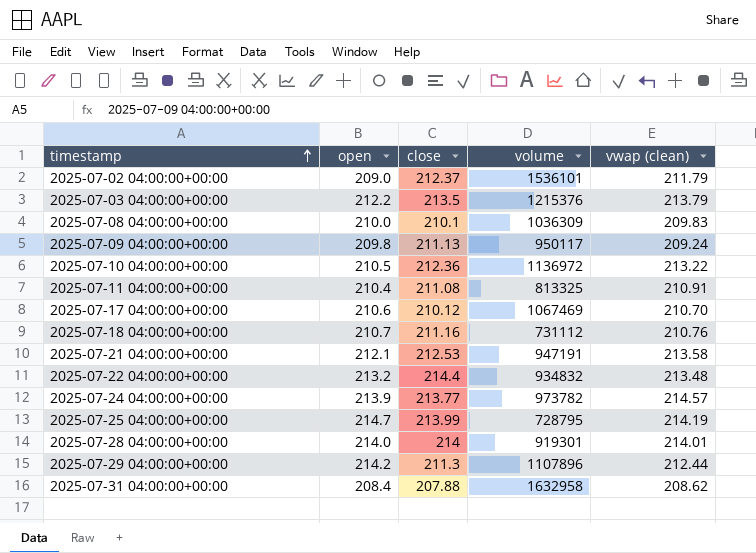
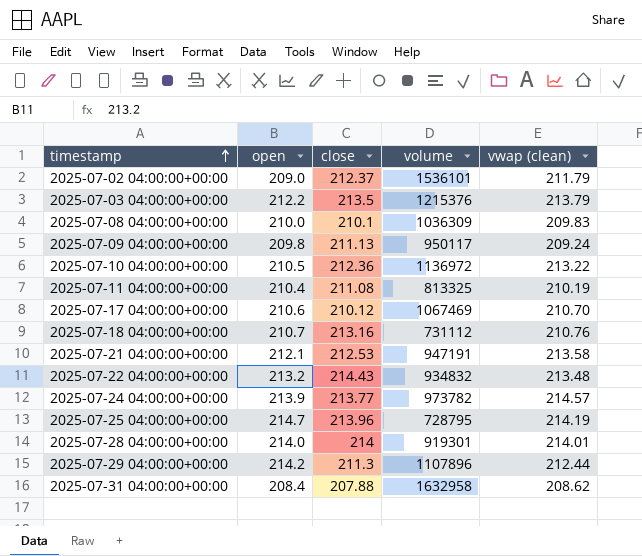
2025-07-11 04:00:00+00:00 | vwap (clean): 210.91 -> 210.19
2025-07-18 04:00:00+00:00 | close: 211.16 -> 213.16
2025-07-22 04:00:00+00:00 | close: 214.4 -> 214.43
2025-07-25 04:00:00+00:00 | close: 213.99 -> 213.96

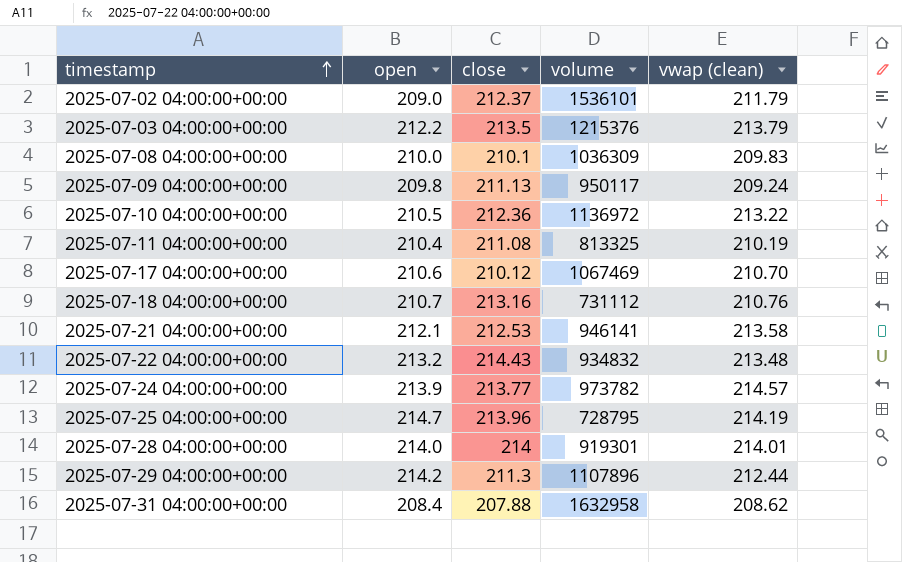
2025-07-21 04:00:00+00:00 | volume: 947191 -> 946141

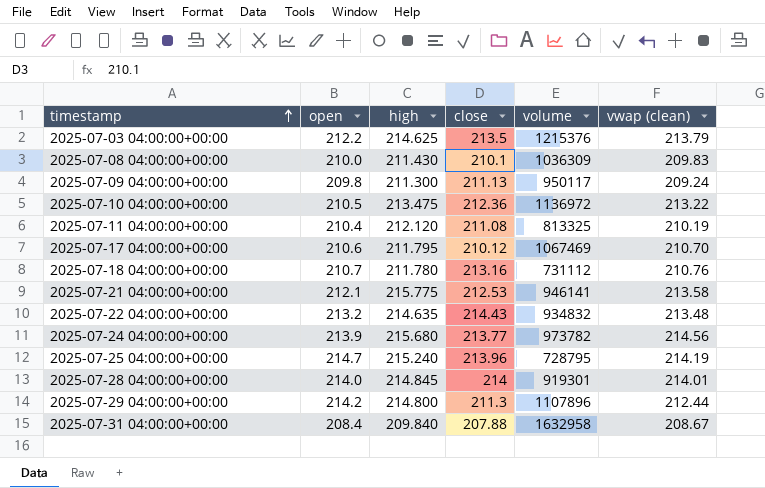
column high | position: none -> 3
row 2025-07-02 04:00:00+00:00: 209.0 | 212.37 | 1536101 | 211.79 -> none
2025-07-24 04:00:00+00:00 | vwap (clean): 214.57 -> 214.56
2025-07-31 04:00:00+00:00 | vwap (clean): 208.62 -> 208.67

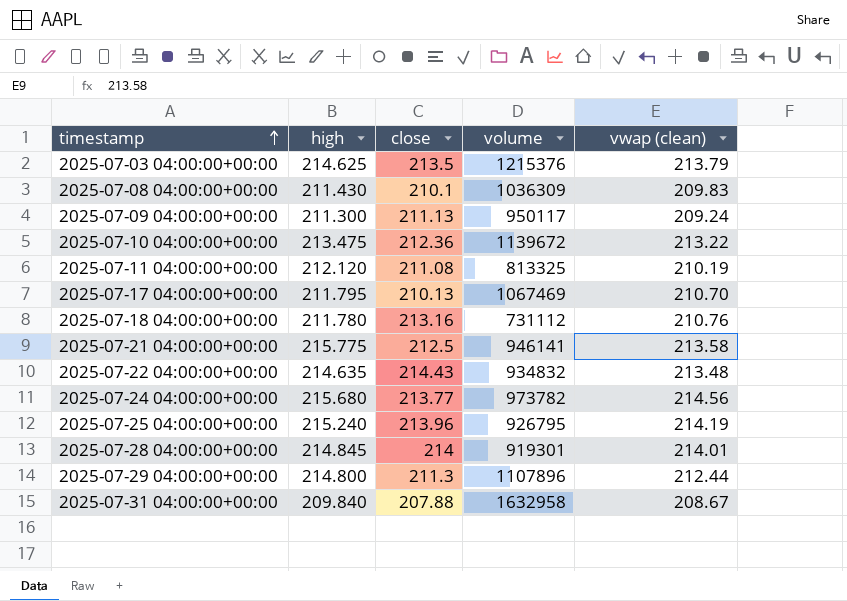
column open | position: 2 -> none
2025-07-10 04:00:00+00:00 | volume: 1136972 -> 1139672
2025-07-17 04:00:00+00:00 | close: 210.12 -> 210.13
2025-07-21 04:00:00+00:00 | close: 212.53 -> 212.5
2025-07-25 04:00:00+00:00 | volume: 728795 -> 926795

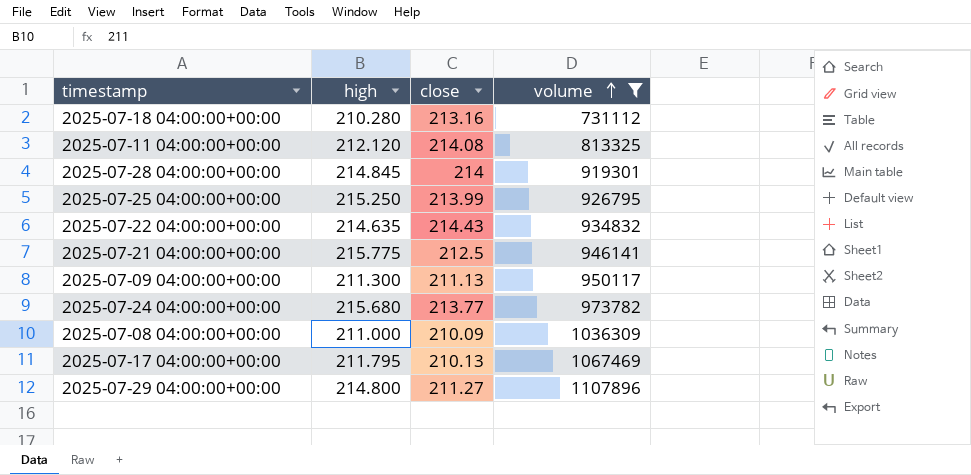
filter: none -> volume <= 1107896
row order: timestamp ascending -> volume ascending
column vwap (clean) | position: 5 -> none
2025-07-18 04:00:00+00:00 | high: 211.780 -> 210.280
2025-07-11 04:00:00+00:00 | close: 211.08 -> 214.08
2025-07-25 04:00:00+00:00 | high: 215.240 -> 215.250
2025-07-25 04:00:00+00:00 | close: 213.96 -> 213.99
2025-07-08 04:00:00+00:00 | high: 211.430 -> 211.000
2025-07-08 04:00:00+00:00 | close: 210.1 -> 210.09
2025-07-29 04:00:00+00:00 | close: 211.3 -> 211.27

